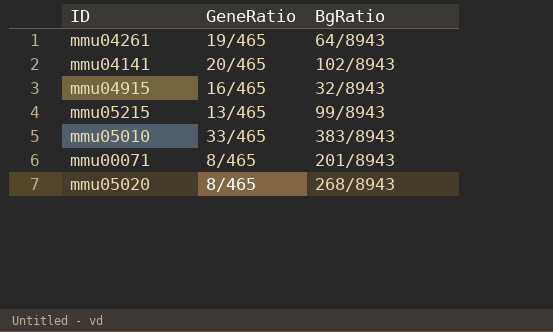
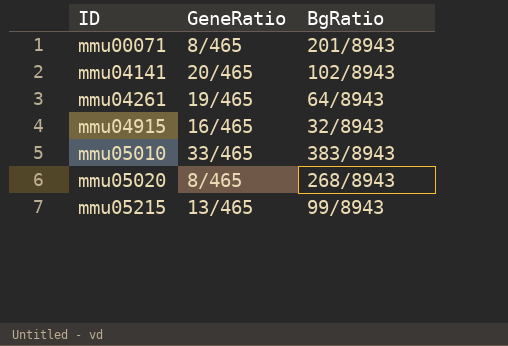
row order: none -> ID ascending

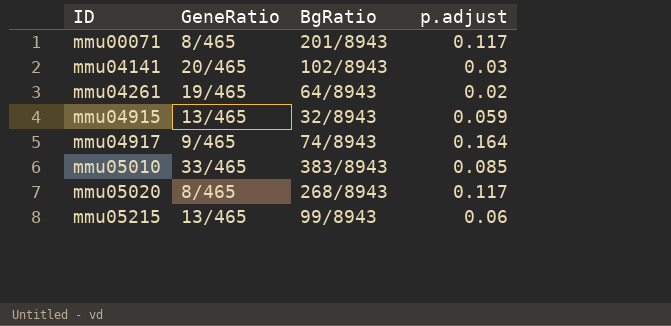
column p.adjust | position: none -> 4
mmu04915 | GeneRatio: 16/465 -> 13/465
row mmu04917: none -> 9/465 | 74/8943 | 0.164

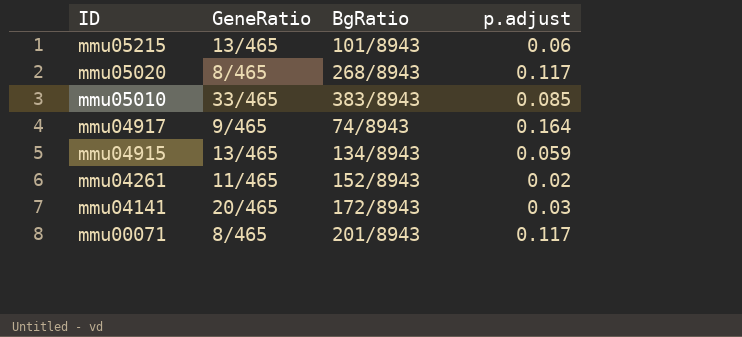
row order: ID ascending -> ID descending
mmu05215 | BgRatio: 99/8943 -> 101/8943
mmu04915 | BgRatio: 32/8943 -> 134/8943
mmu04261 | GeneRatio: 19/465 -> 11/465
mmu04261 | BgRatio: 64/8943 -> 152/8943
mmu04141 | BgRatio: 102/8943 -> 172/8943

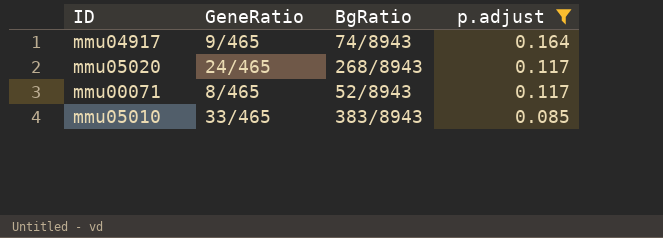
filter: none -> p.adjust >= 0.085
row order: ID descending -> p.adjust descending
mmu05020 | GeneRatio: 8/465 -> 24/465
mmu00071 | BgRatio: 201/8943 -> 52/8943

